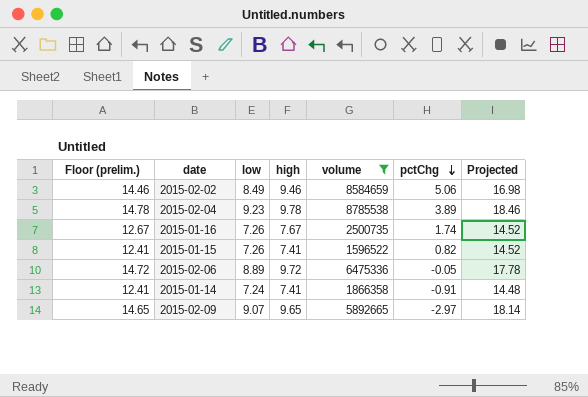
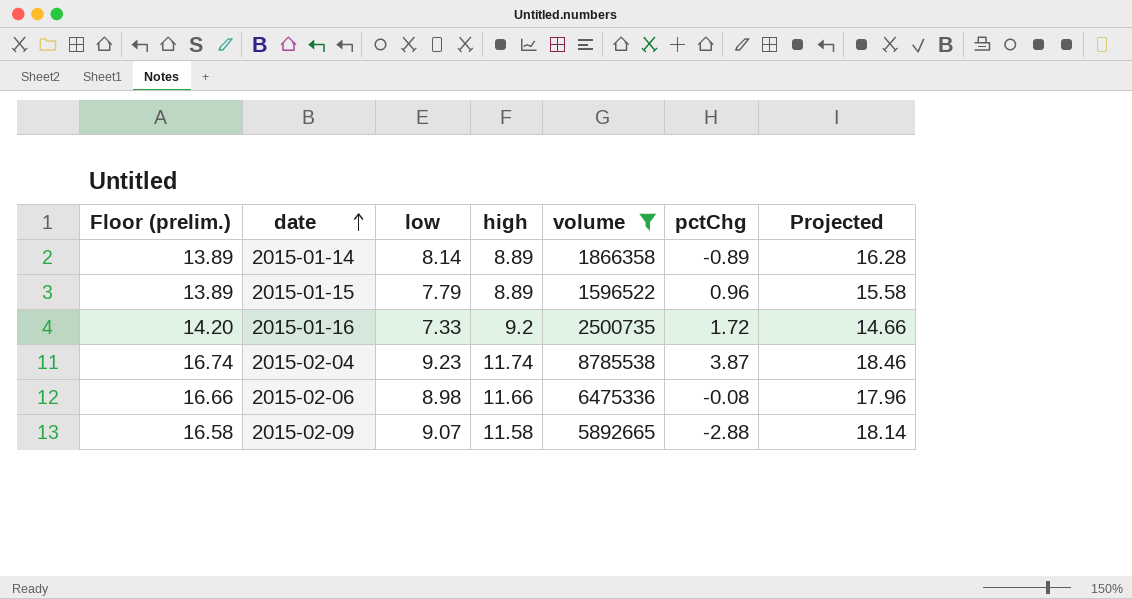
row order: pctChg descending -> date ascending
row 2015-02-02: 14.46 | 8.49 | 9.46 | 8584659 | 5.06 | 16.98 -> none
2015-01-14 | Floor (prelim.): 12.41 -> 13.89
2015-01-14 | low: 7.24 -> 8.14
2015-01-14 | high: 7.41 -> 8.89
2015-01-14 | pctChg: -0.91 -> -0.89
2015-01-14 | Projected: 14.48 -> 16.28
2015-01-15 | Floor (prelim.): 12.41 -> 13.89
2015-01-15 | low: 7.26 -> 7.79
2015-01-15 | high: 7.41 -> 8.89
2015-01-15 | pctChg: 0.82 -> 0.96
2015-01-15 | Projected: 14.52 -> 15.58
2015-01-16 | Floor (prelim.): 12.67 -> 14.20
2015-01-16 | low: 7.26 -> 7.33
2015-01-16 | high: 7.67 -> 9.2
2015-01-16 | pctChg: 1.74 -> 1.72
2015-01-16 | Projected: 14.52 -> 14.66
2015-02-04 | Floor (prelim.): 14.78 -> 16.74
2015-02-04 | high: 9.78 -> 11.74
2015-02-04 | pctChg: 3.89 -> 3.87
2015-02-06 | Floor (prelim.): 14.72 -> 16.66
2015-02-06 | low: 8.89 -> 8.98
2015-02-06 | high: 9.72 -> 11.66
2015-02-06 | pctChg: -0.05 -> -0.08
2015-02-06 | Projected: 17.78 -> 17.96
2015-02-09 | Floor (prelim.): 14.65 -> 16.58
2015-02-09 | high: 9.65 -> 11.58
2015-02-09 | pctChg: -2.97 -> -2.88

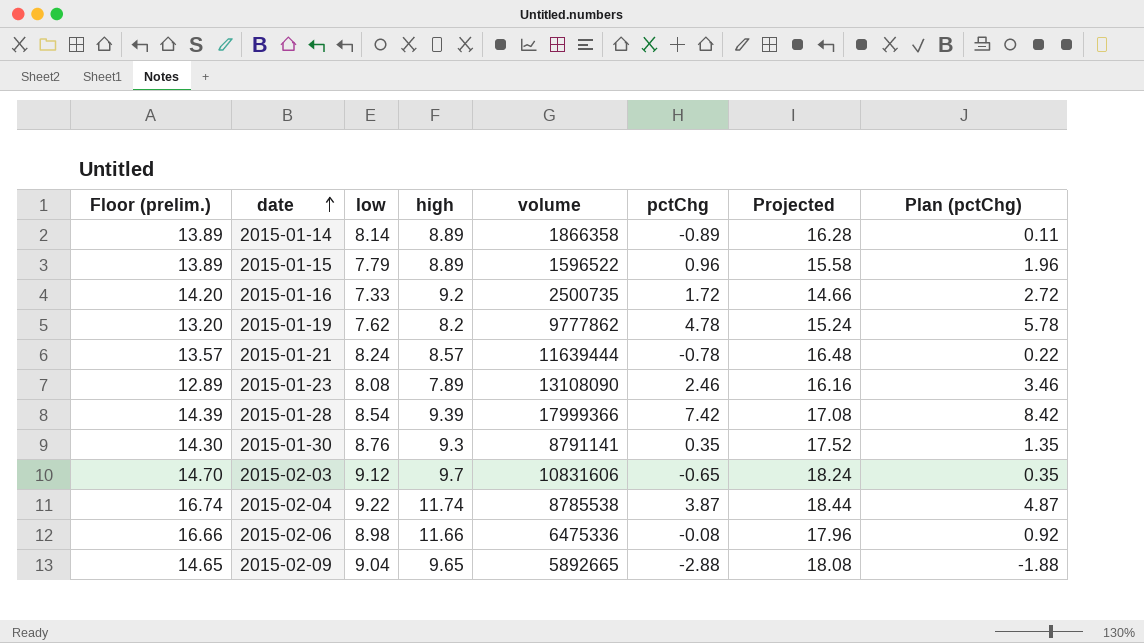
filter: volume <= 8785538 -> none
column Plan (pctChg) | formula: none -> [pctChg] + 1
2015-02-04 | low: 9.23 -> 9.22
2015-02-04 | Projected: 18.46 -> 18.44
2015-02-09 | Floor (prelim.): 16.58 -> 14.65
2015-02-09 | low: 9.07 -> 9.04
2015-02-09 | high: 11.58 -> 9.65
2015-02-09 | Projected: 18.14 -> 18.08

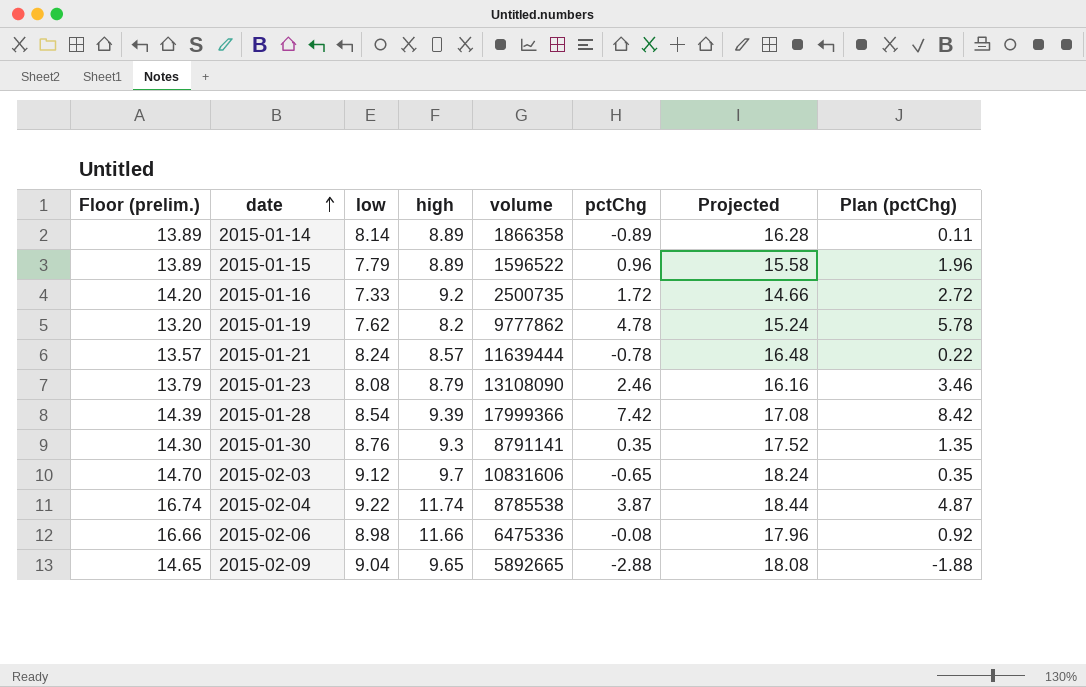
2015-01-23 | Floor (prelim.): 12.89 -> 13.79
2015-01-23 | high: 7.89 -> 8.79

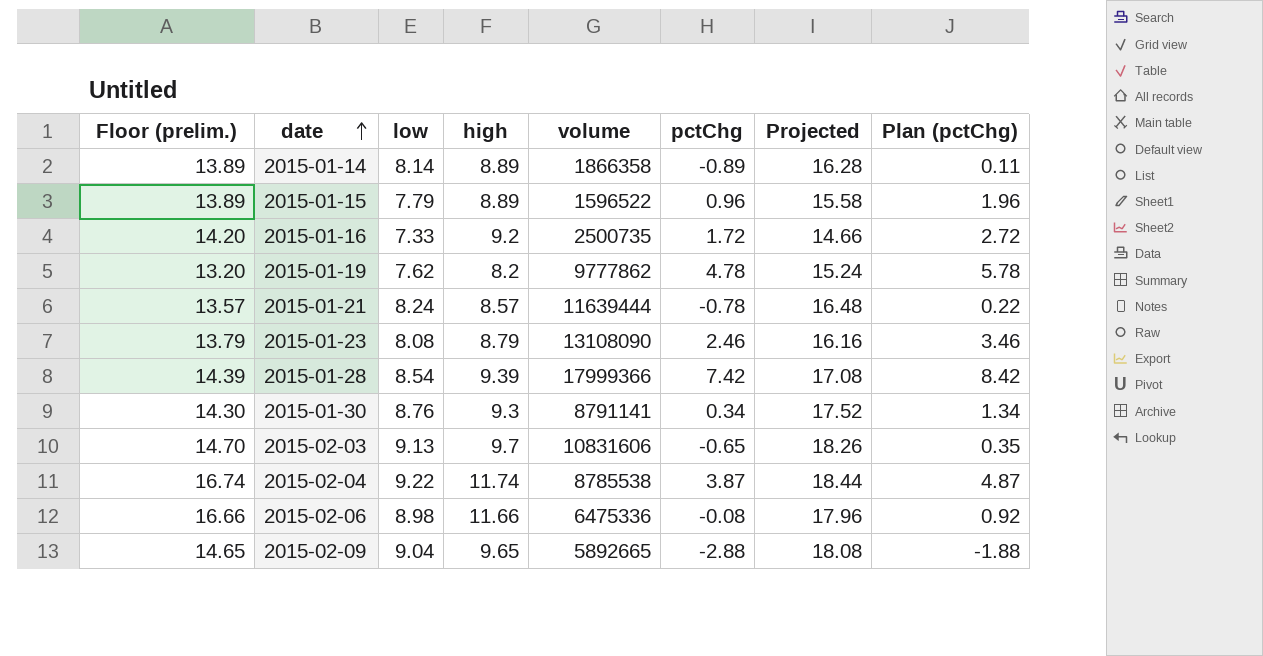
2015-01-30 | pctChg: 0.35 -> 0.34
2015-01-30 | Plan (pctChg): 1.35 -> 1.34
2015-02-03 | low: 9.12 -> 9.13
2015-02-03 | Projected: 18.24 -> 18.26

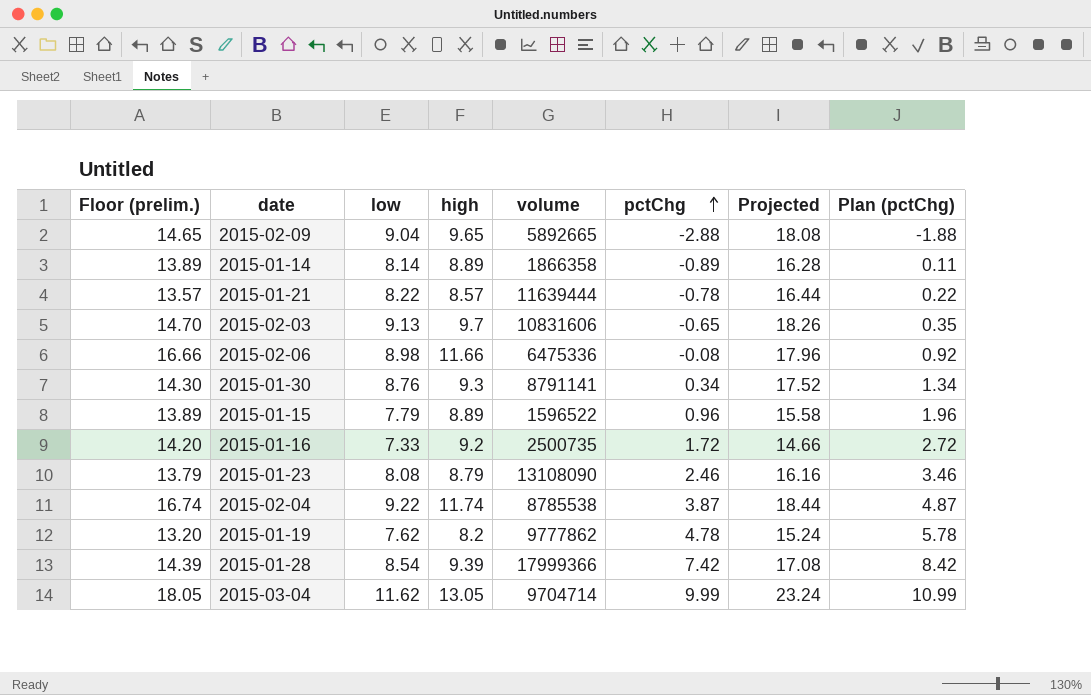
row order: date ascending -> pctChg ascending
2015-01-21 | low: 8.24 -> 8.22
2015-01-21 | Projected: 16.48 -> 16.44
row 2015-03-04: none -> 18.05 | 11.62 | 13.05 | 9704714 | 9.99 | 23.24 | 10.99

